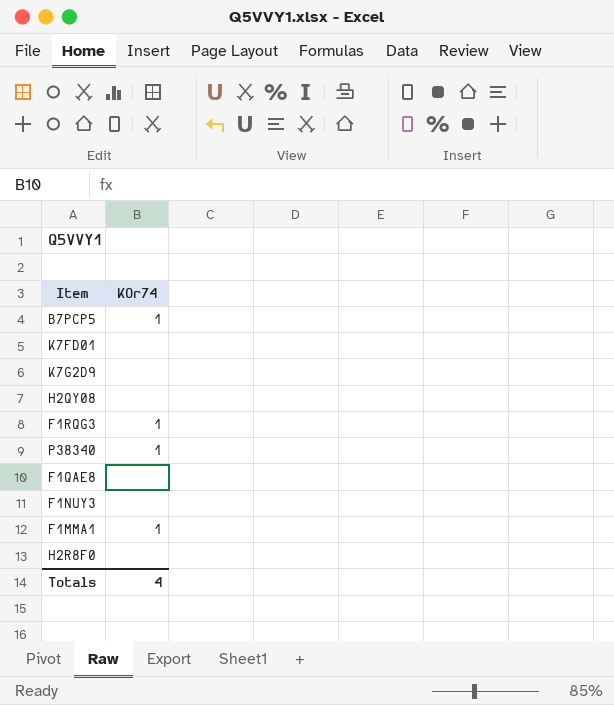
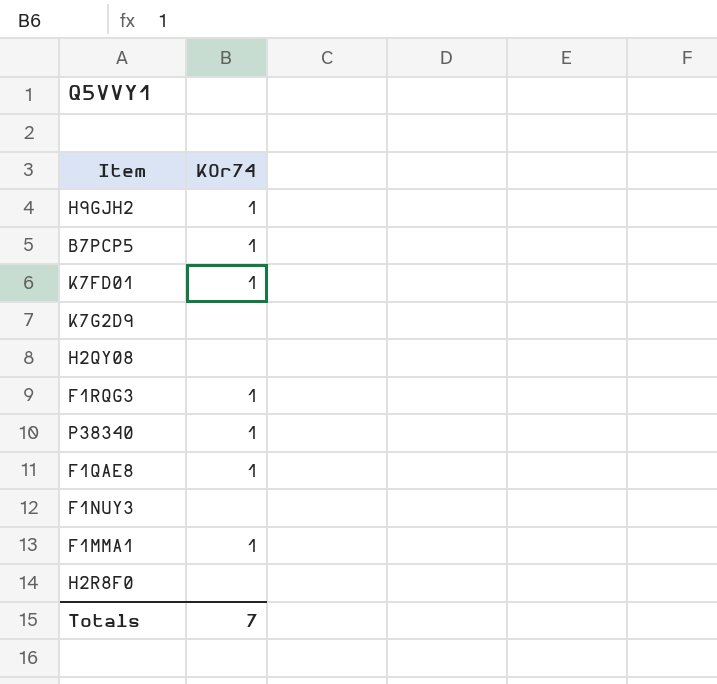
row H9GJH2: none -> 1
K7FD01 | KOr74: none -> 1
F1QAE8 | KOr74: none -> 1
Totals | KOr74: 4 -> 7

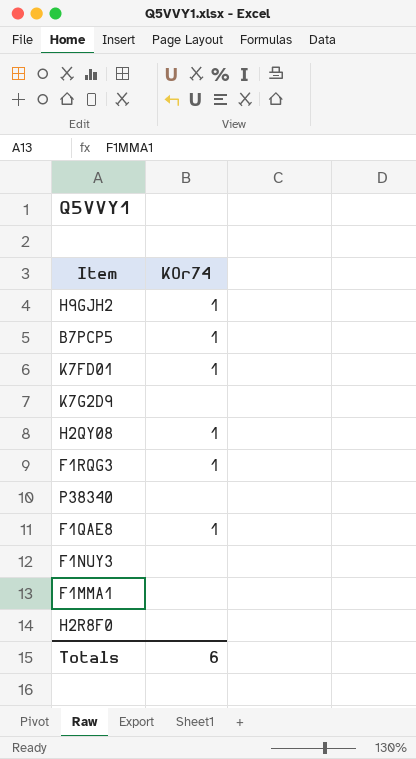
H2QY08 | KOr74: none -> 1
P38340 | KOr74: 1 -> none
F1MMA1 | KOr74: 1 -> none
Totals | KOr74: 7 -> 6

